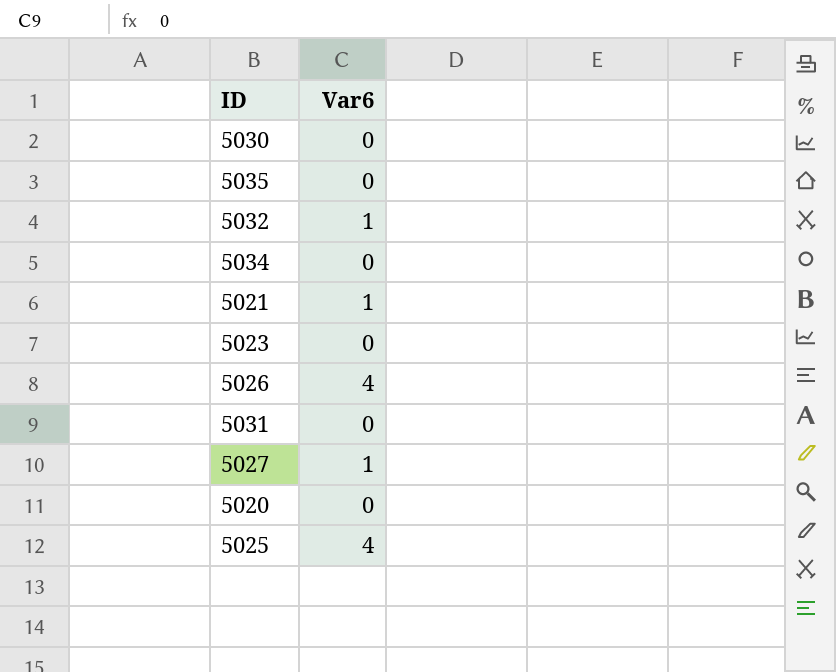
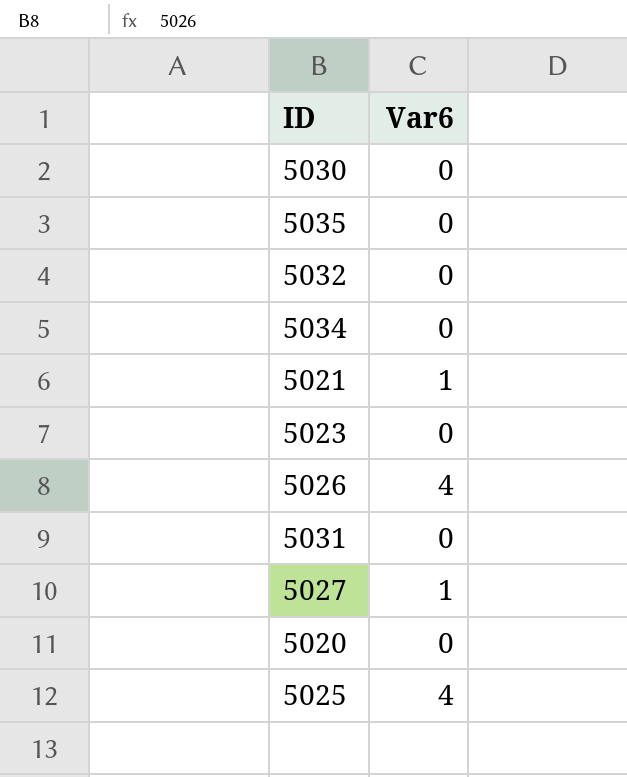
5032 | Var6: 1 -> 0

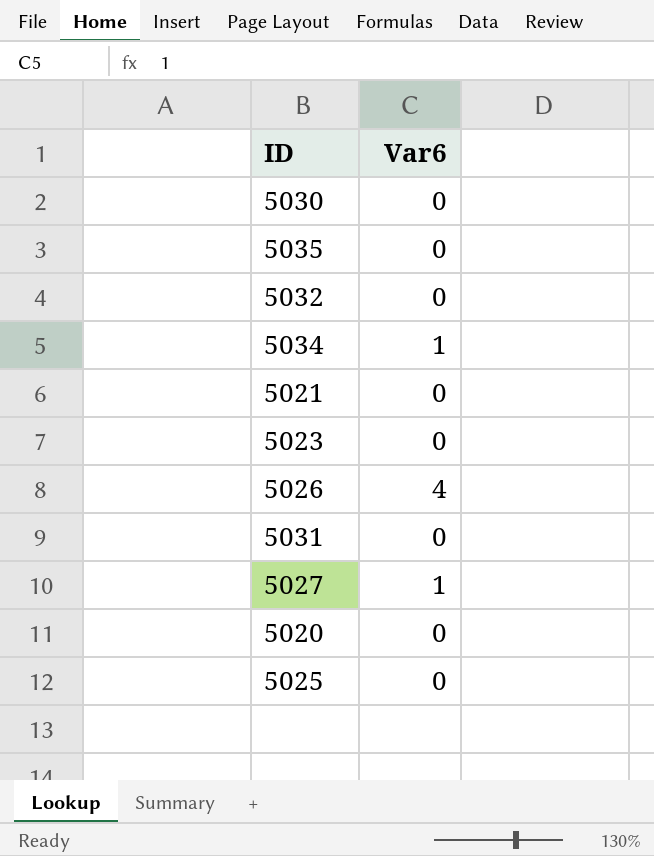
5034 | Var6: 0 -> 1
5021 | Var6: 1 -> 0
5025 | Var6: 4 -> 0

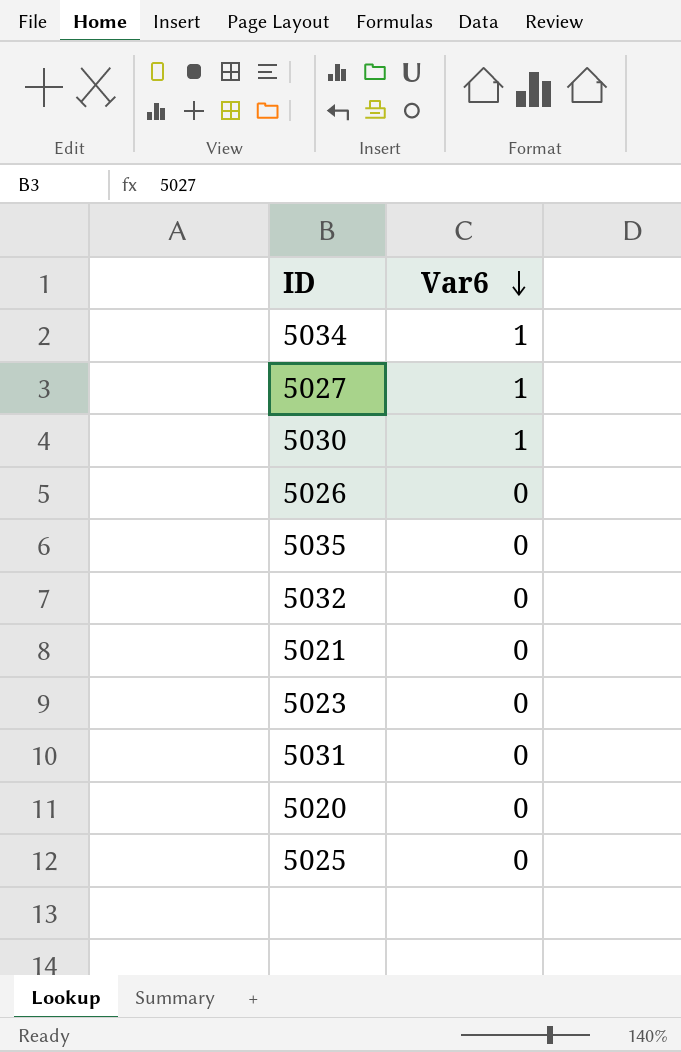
row order: none -> Var6 descending
5030 | Var6: 0 -> 1
5026 | Var6: 4 -> 0

